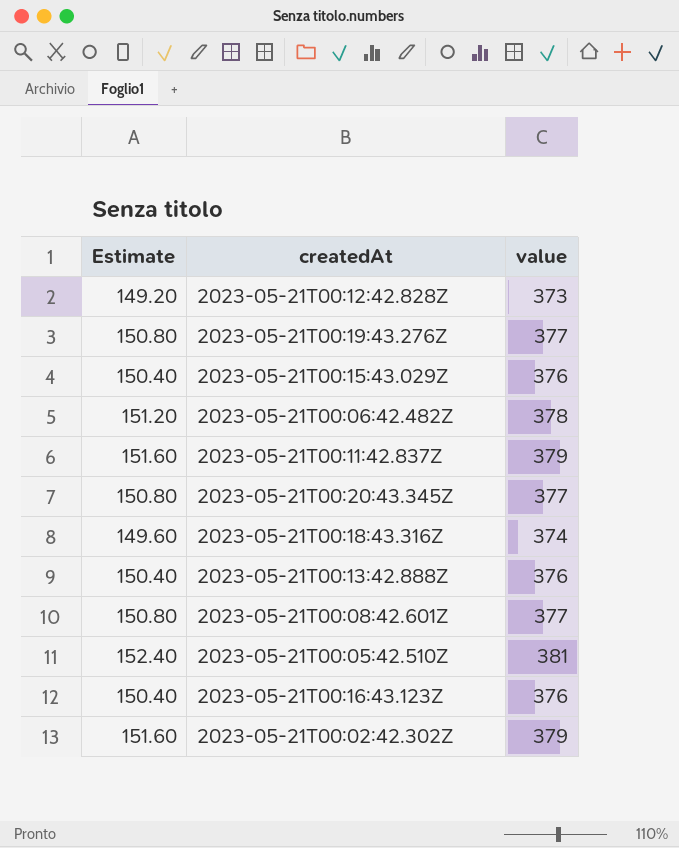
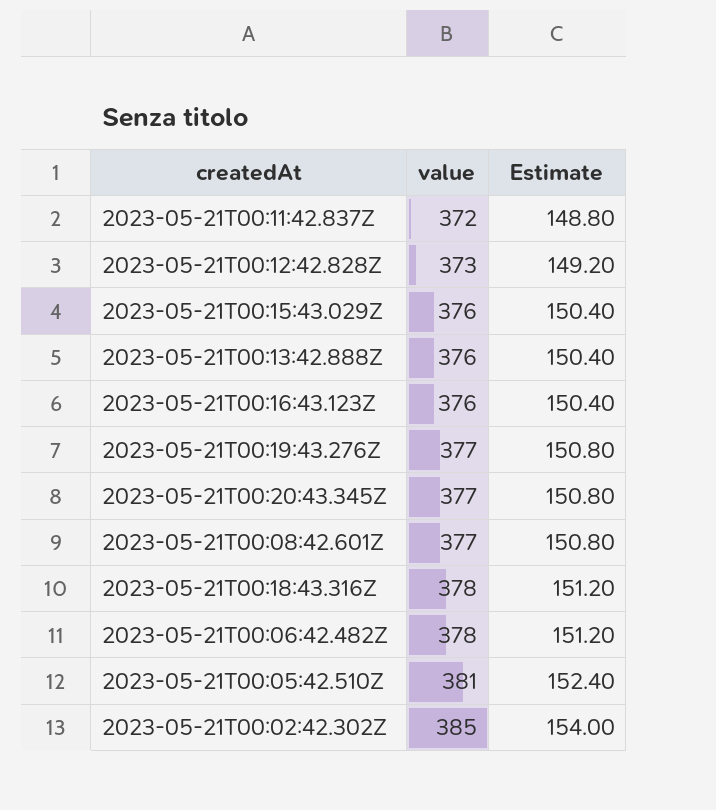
row order: none -> value ascending
column Estimate | position: 1 -> 3
2023-05-21T00:11:42.837Z | value: 379 -> 372
2023-05-21T00:11:42.837Z | Estimate: 151.60 -> 148.80
2023-05-21T00:18:43.316Z | value: 374 -> 378
2023-05-21T00:18:43.316Z | Estimate: 149.60 -> 151.20
2023-05-21T00:02:42.302Z | value: 379 -> 385
2023-05-21T00:02:42.302Z | Estimate: 151.60 -> 154.00

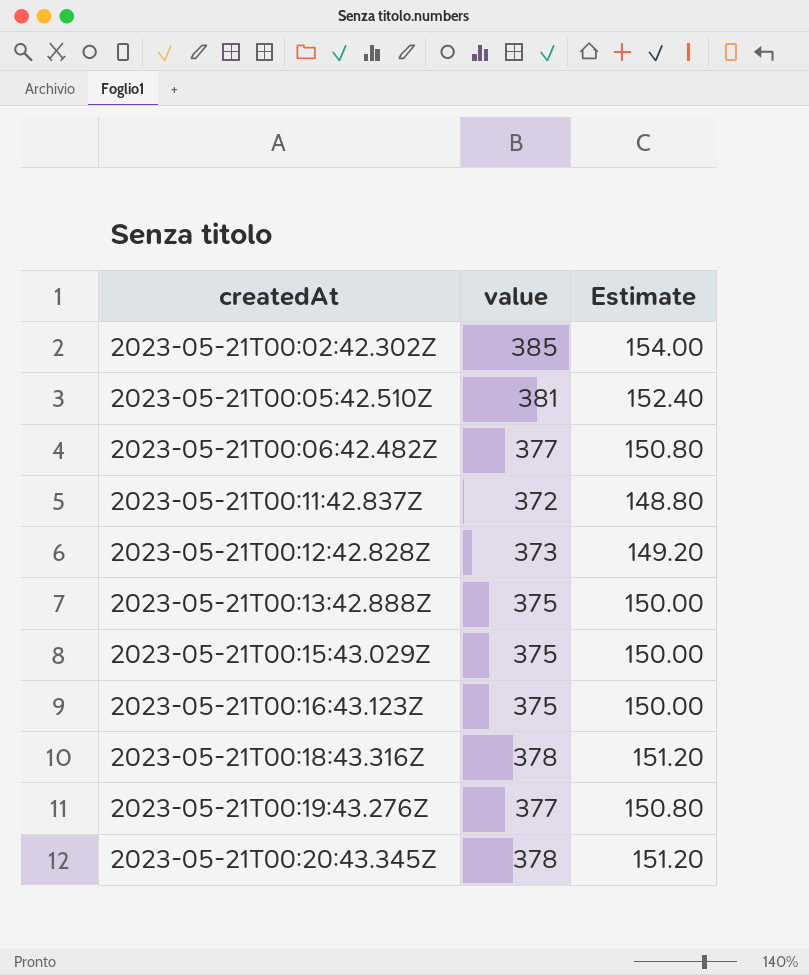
row order: value ascending -> createdAt ascending
row 2023-05-21T00:08:42.601Z: 377 | 150.80 -> none
2023-05-21T00:06:42.482Z | value: 378 -> 377
2023-05-21T00:06:42.482Z | Estimate: 151.20 -> 150.80
2023-05-21T00:13:42.888Z | value: 376 -> 375
2023-05-21T00:13:42.888Z | Estimate: 150.40 -> 150.00
2023-05-21T00:15:43.029Z | value: 376 -> 375
2023-05-21T00:15:43.029Z | Estimate: 150.40 -> 150.00
2023-05-21T00:16:43.123Z | value: 376 -> 375
2023-05-21T00:16:43.123Z | Estimate: 150.40 -> 150.00
2023-05-21T00:20:43.345Z | value: 377 -> 378
2023-05-21T00:20:43.345Z | Estimate: 150.80 -> 151.20

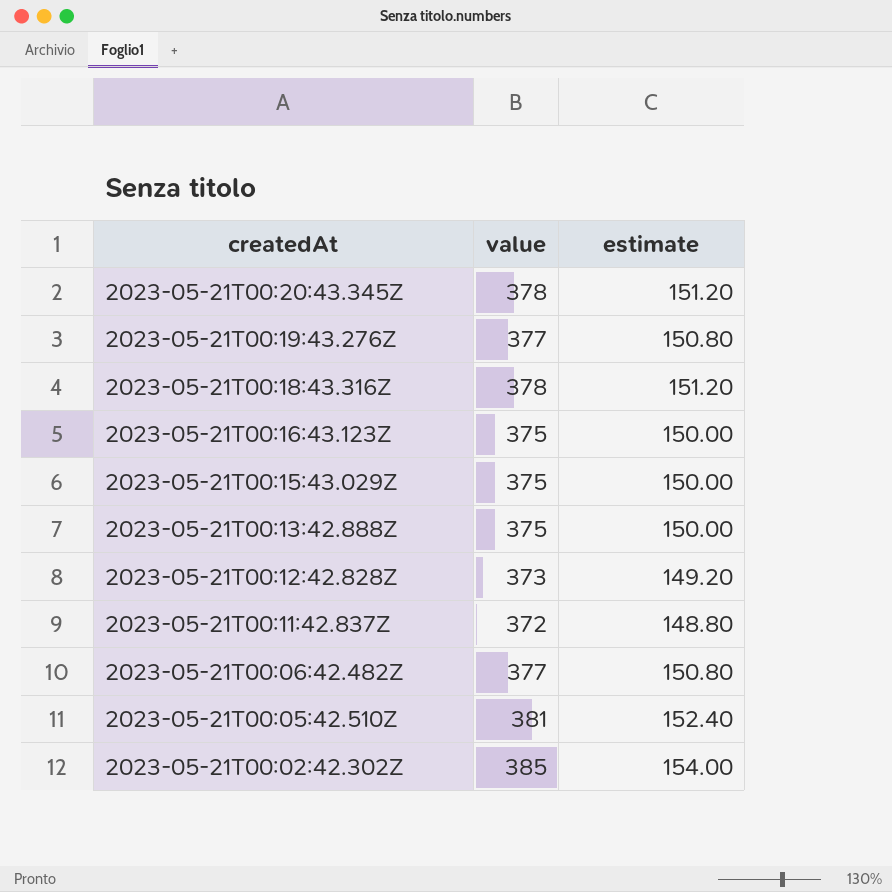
row order: createdAt ascending -> createdAt descending
column name: Estimate -> estimate

